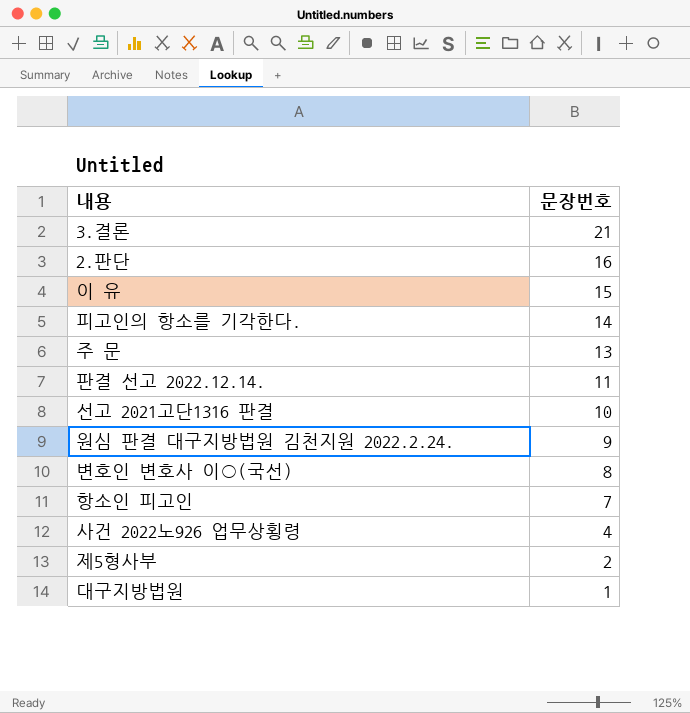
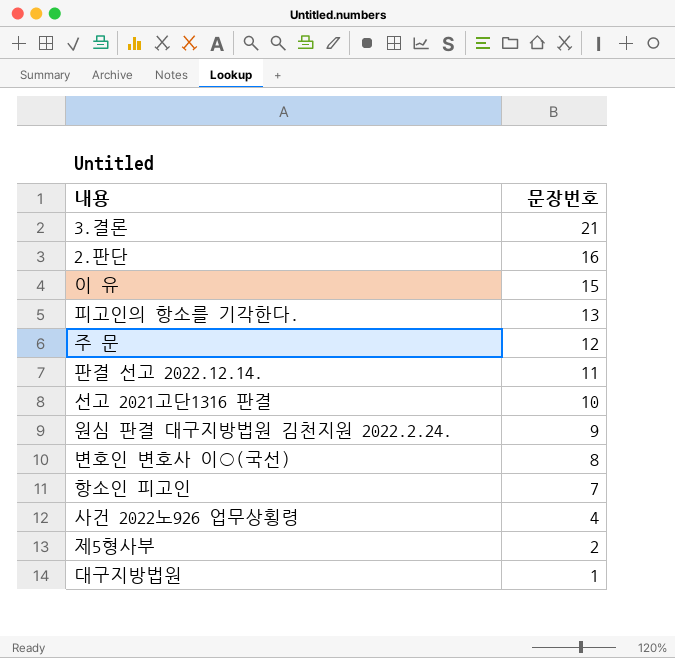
피고인의 항소를 기각한다. | 문장번호: 14 -> 13
주 문 | 문장번호: 13 -> 12

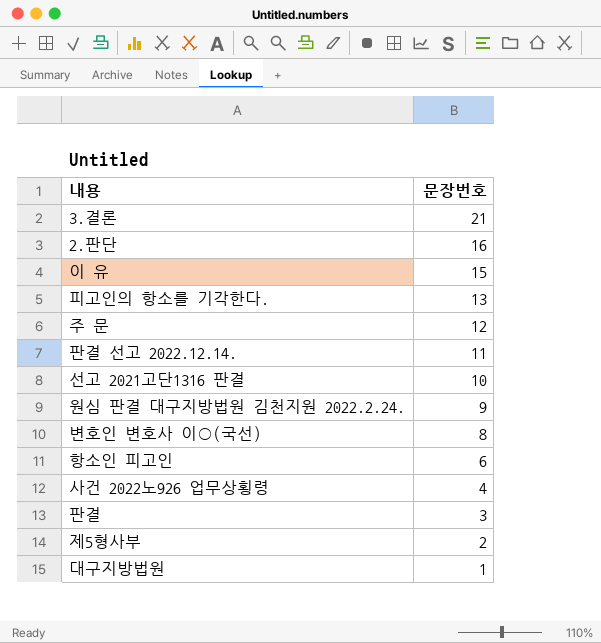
항소인 피고인 | 문장번호: 7 -> 6
row 판결: none -> 3

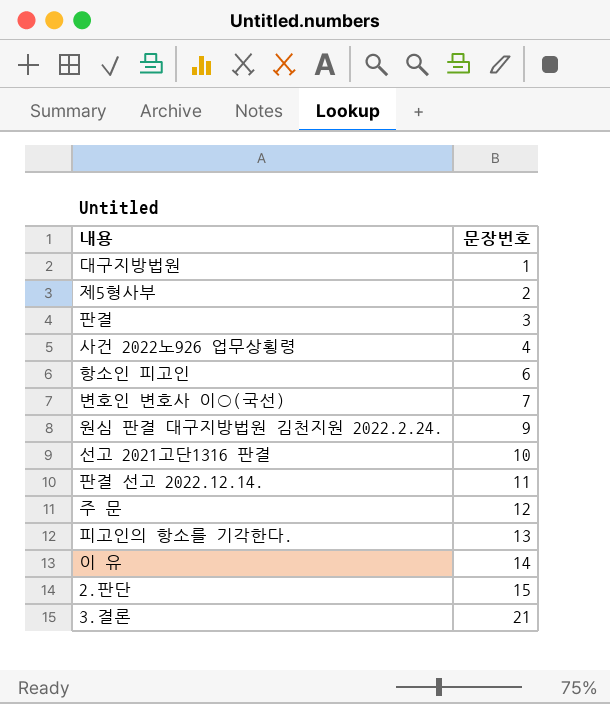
row order: 문장번호 descending -> 문장번호 ascending
변호인 변호사 이○(국선) | 문장번호: 8 -> 7
이 유 | 문장번호: 15 -> 14
2.판단 | 문장번호: 16 -> 15

